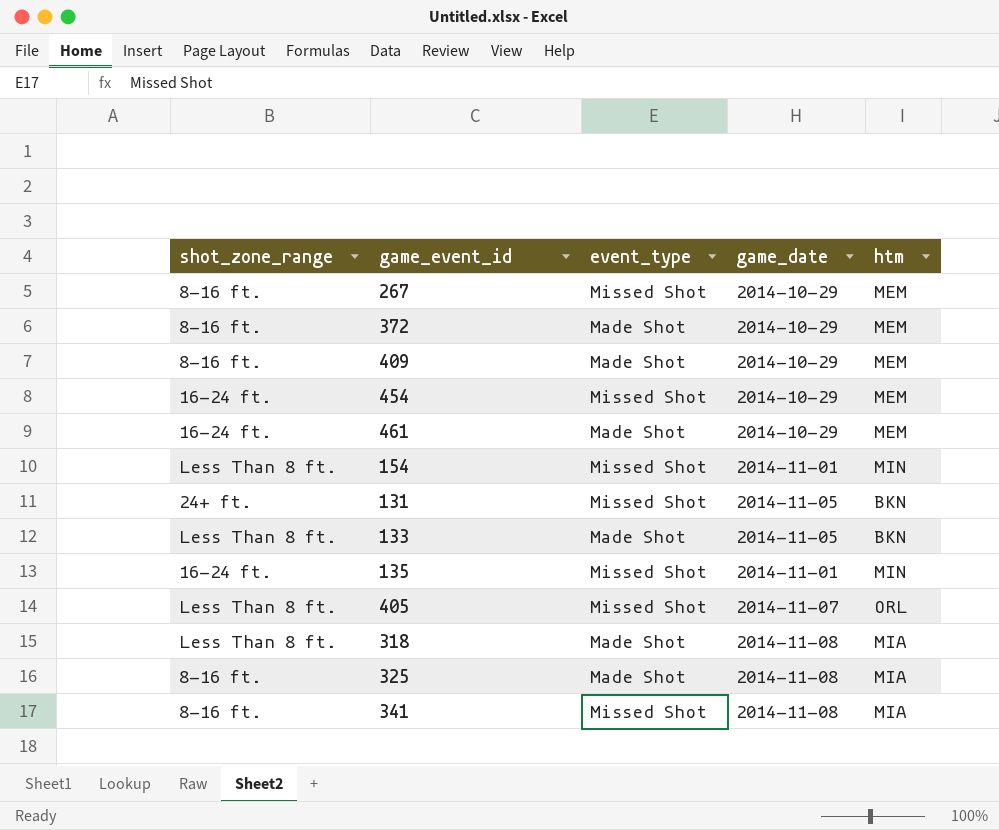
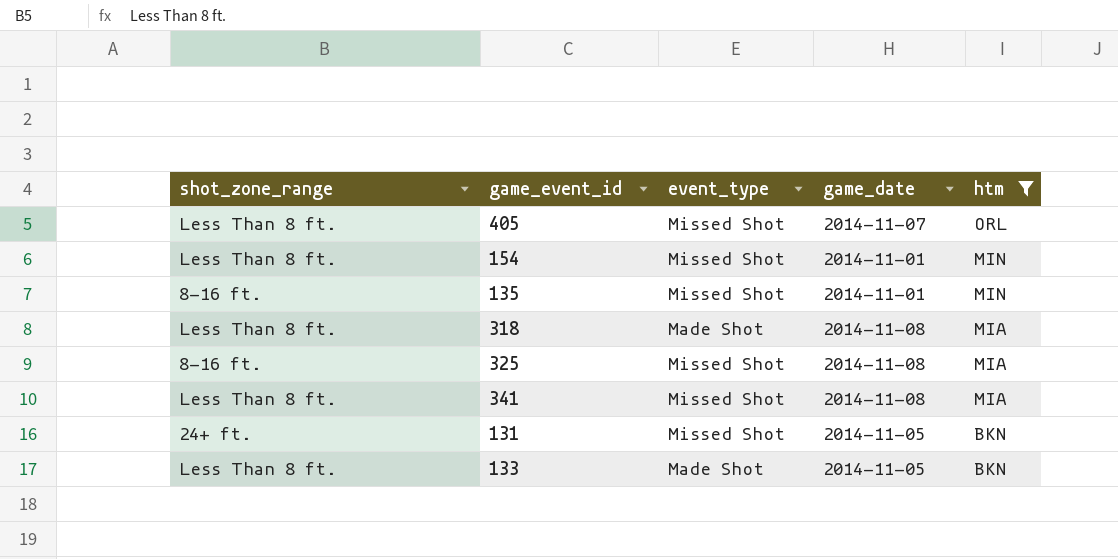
filter: none -> htm != MEM
row order: none -> htm descending
135 | shot_zone_range: 16-24 ft. -> 8-16 ft.
325 | event_type: Made Shot -> Missed Shot
341 | shot_zone_range: 8-16 ft. -> Less Than 8 ft.

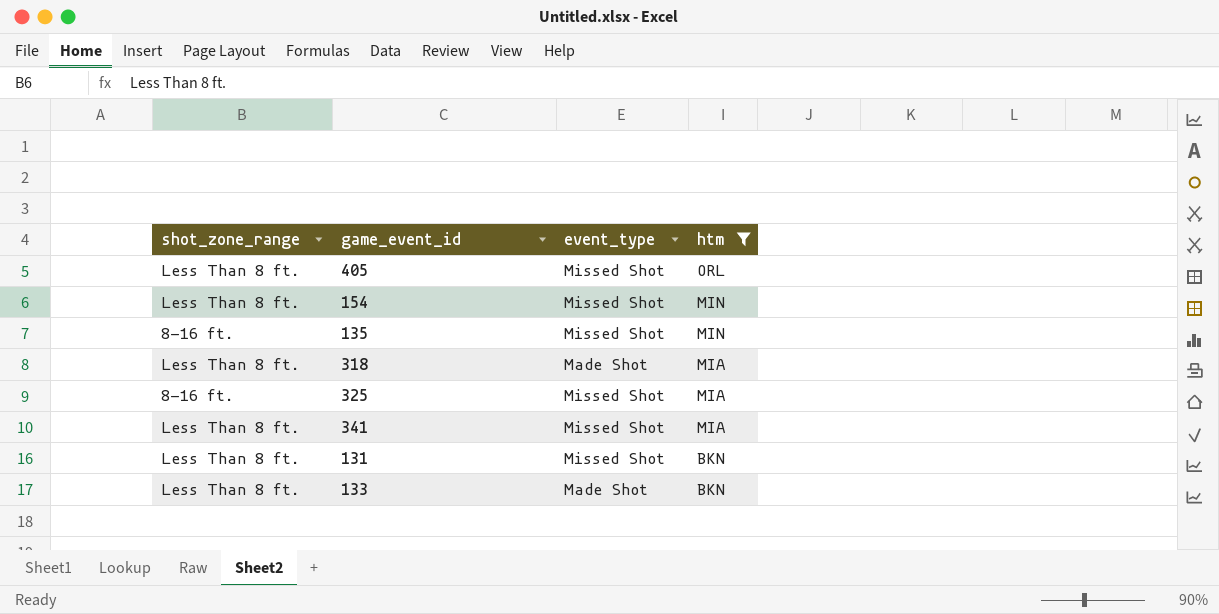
column game_date | position: 4 -> none
131 | shot_zone_range: 24+ ft. -> Less Than 8 ft.

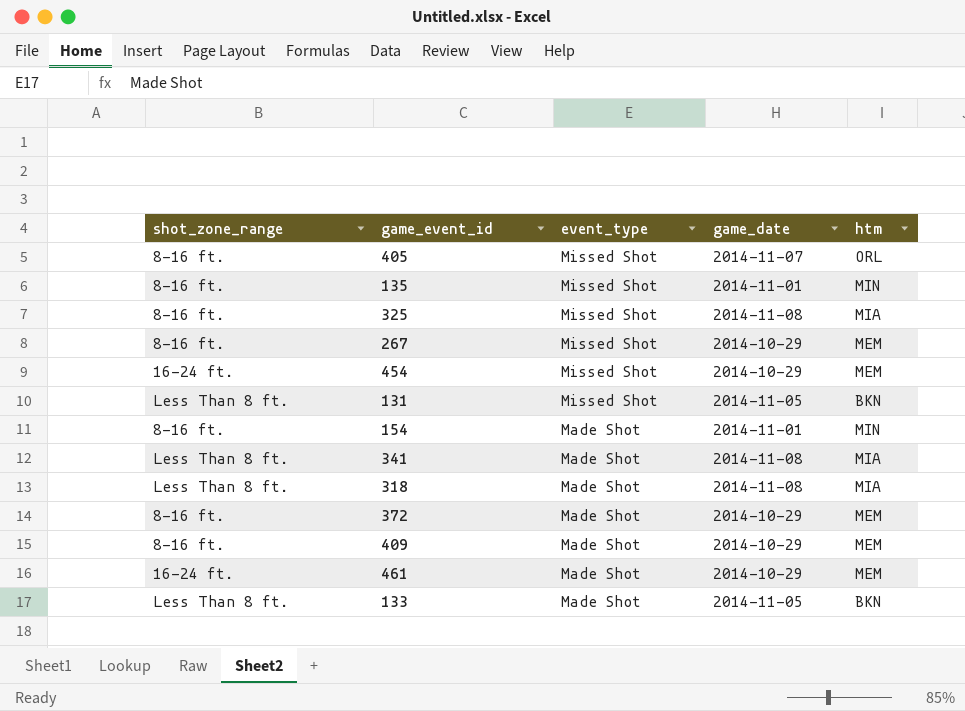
filter: htm != MEM -> none
row order: htm descending -> event_type descending
column game_date | position: none -> 4
405 | shot_zone_range: Less Than 8 ft. -> 8-16 ft.
154 | shot_zone_range: Less Than 8 ft. -> 8-16 ft.
154 | event_type: Missed Shot -> Made Shot
341 | event_type: Missed Shot -> Made Shot

